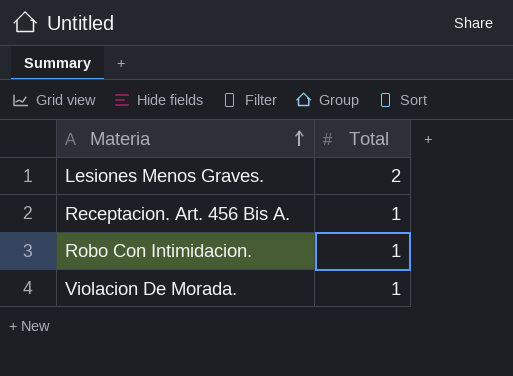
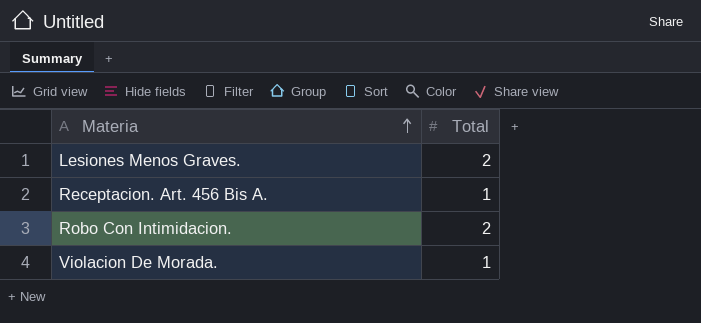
Robo Con Intimidacion. | Total: 1 -> 2

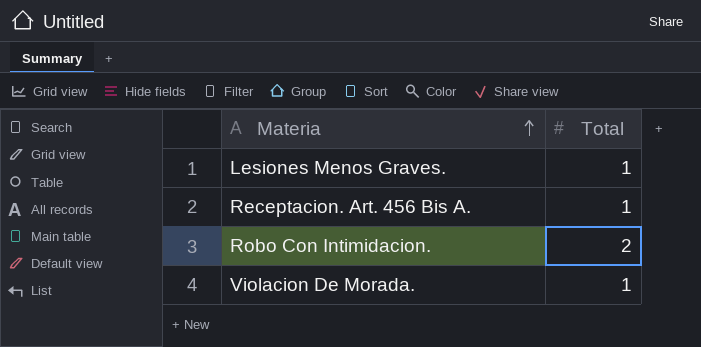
Lesiones Menos Graves. | Total: 2 -> 1

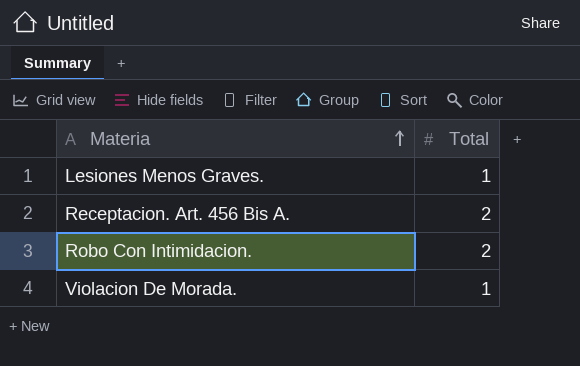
Receptacion. Art. 456 Bis A. | Total: 1 -> 2

